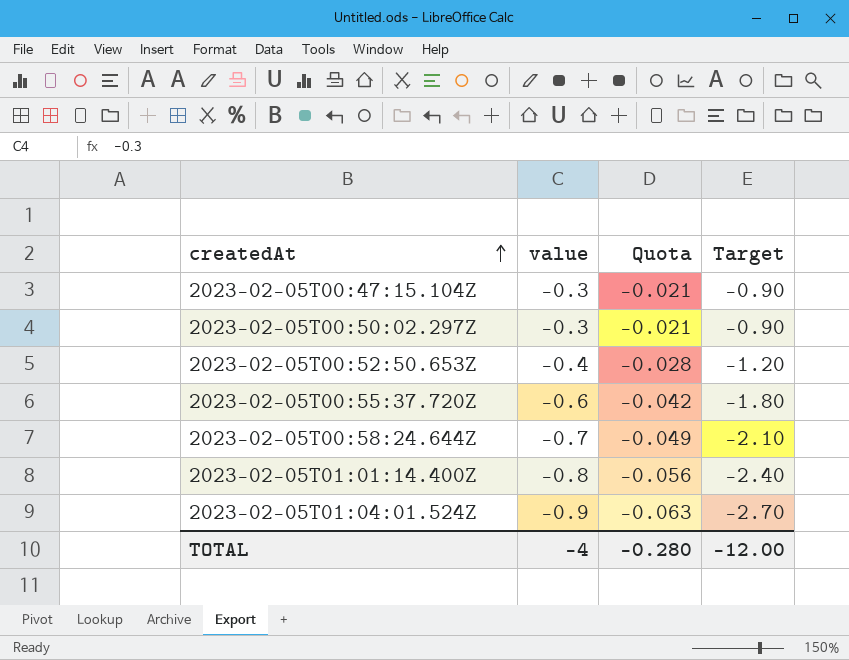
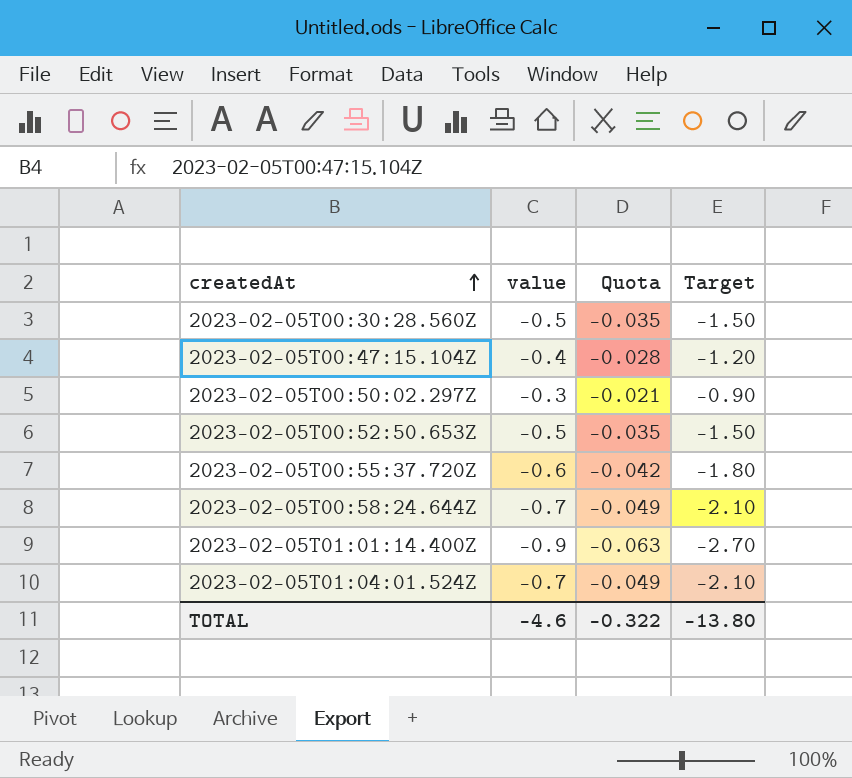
row 2023-02-05T00:30:28.560Z: none -> -0.5 | -0.035 | -1.50
2023-02-05T00:47:15.104Z | value: -0.3 -> -0.4
2023-02-05T00:47:15.104Z | Quota: -0.021 -> -0.028
2023-02-05T00:47:15.104Z | Target: -0.90 -> -1.20
2023-02-05T00:52:50.653Z | value: -0.4 -> -0.5
2023-02-05T00:52:50.653Z | Quota: -0.028 -> -0.035
2023-02-05T00:52:50.653Z | Target: -1.20 -> -1.50
2023-02-05T01:01:14.400Z | value: -0.8 -> -0.9
2023-02-05T01:01:14.400Z | Quota: -0.056 -> -0.063
2023-02-05T01:01:14.400Z | Target: -2.40 -> -2.70
2023-02-05T01:04:01.524Z | value: -0.9 -> -0.7
2023-02-05T01:04:01.524Z | Quota: -0.063 -> -0.049
2023-02-05T01:04:01.524Z | Target: -2.70 -> -2.10
TOTAL | value: -4 -> -4.6
TOTAL | Quota: -0.280 -> -0.322
TOTAL | Target: -12.00 -> -13.80

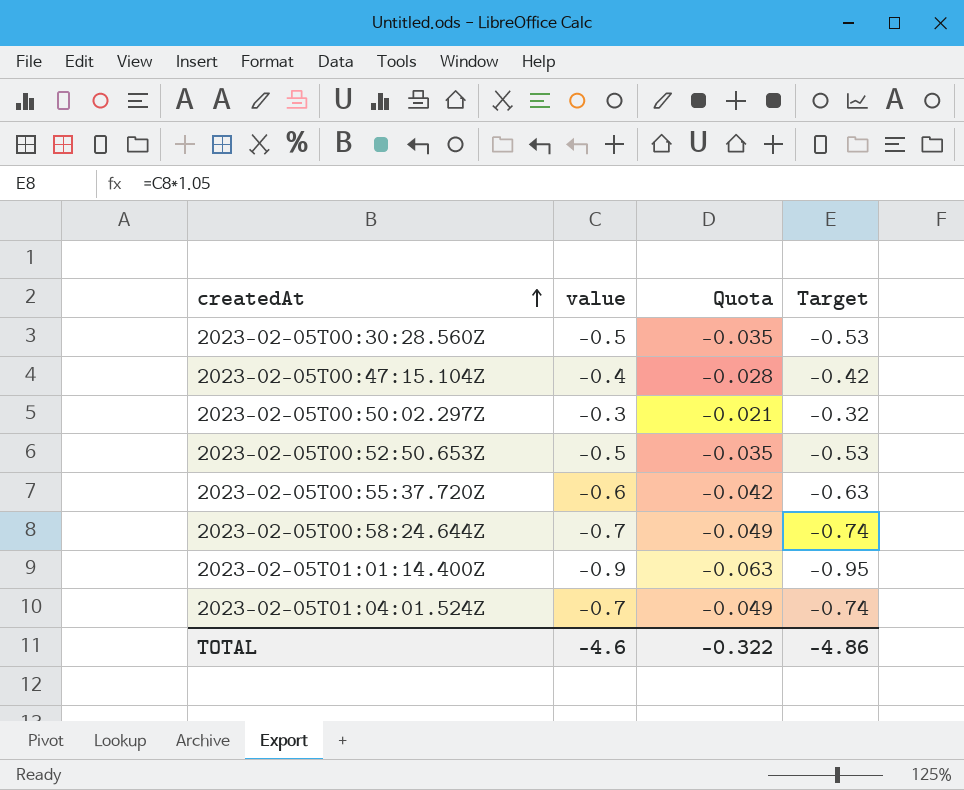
column Target | formula: [value] * 3 -> [value] * 1.05
TOTAL | Target: -13.80 -> -4.86

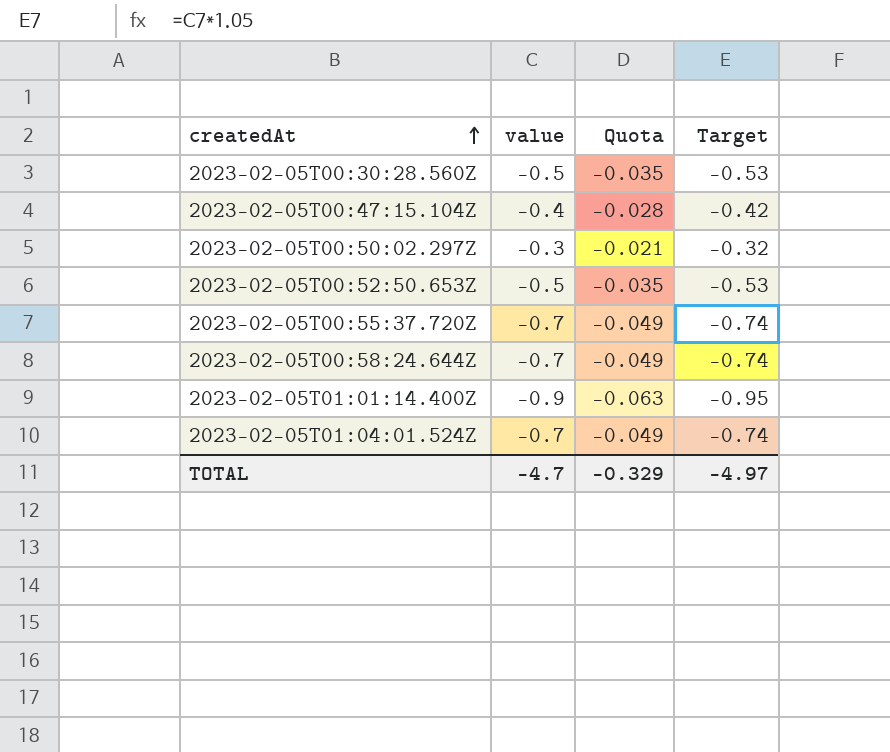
2023-02-05T00:55:37.720Z | value: -0.6 -> -0.7
2023-02-05T00:55:37.720Z | Quota: -0.042 -> -0.049
2023-02-05T00:55:37.720Z | Target: -0.63 -> -0.74
TOTAL | value: -4.6 -> -4.7
TOTAL | Quota: -0.322 -> -0.329
TOTAL | Target: -4.86 -> -4.97

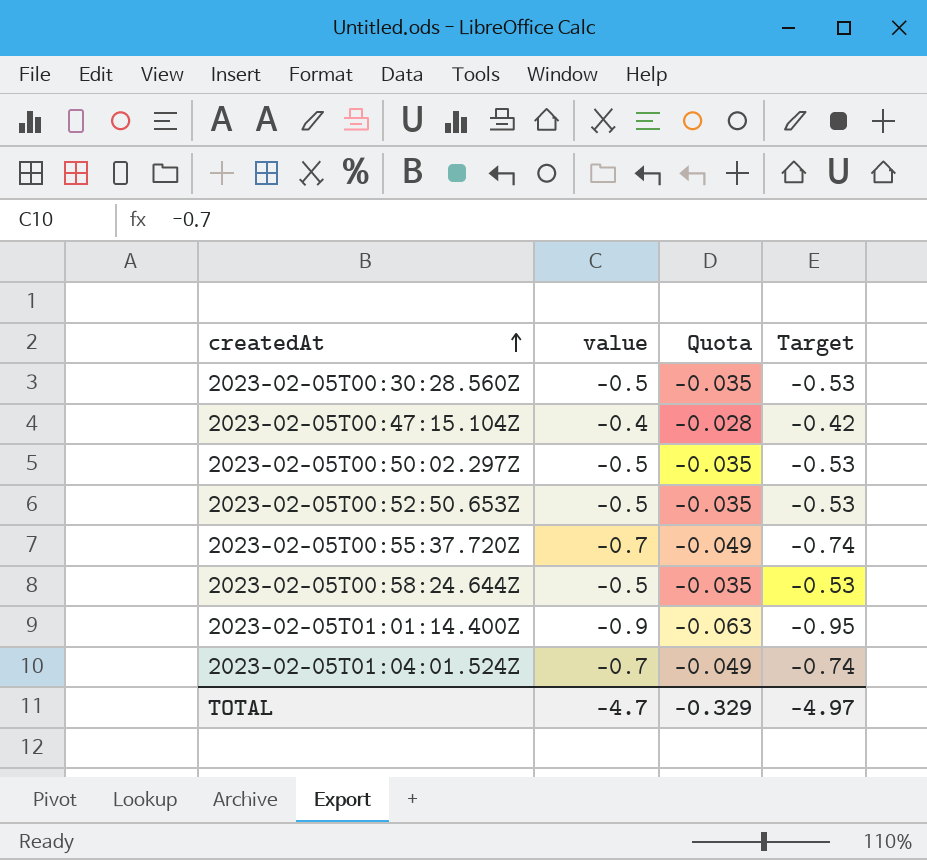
2023-02-05T00:50:02.297Z | value: -0.3 -> -0.5
2023-02-05T00:50:02.297Z | Quota: -0.021 -> -0.035
2023-02-05T00:50:02.297Z | Target: -0.32 -> -0.53
2023-02-05T00:58:24.644Z | value: -0.7 -> -0.5
2023-02-05T00:58:24.644Z | Quota: -0.049 -> -0.035
2023-02-05T00:58:24.644Z | Target: -0.74 -> -0.53

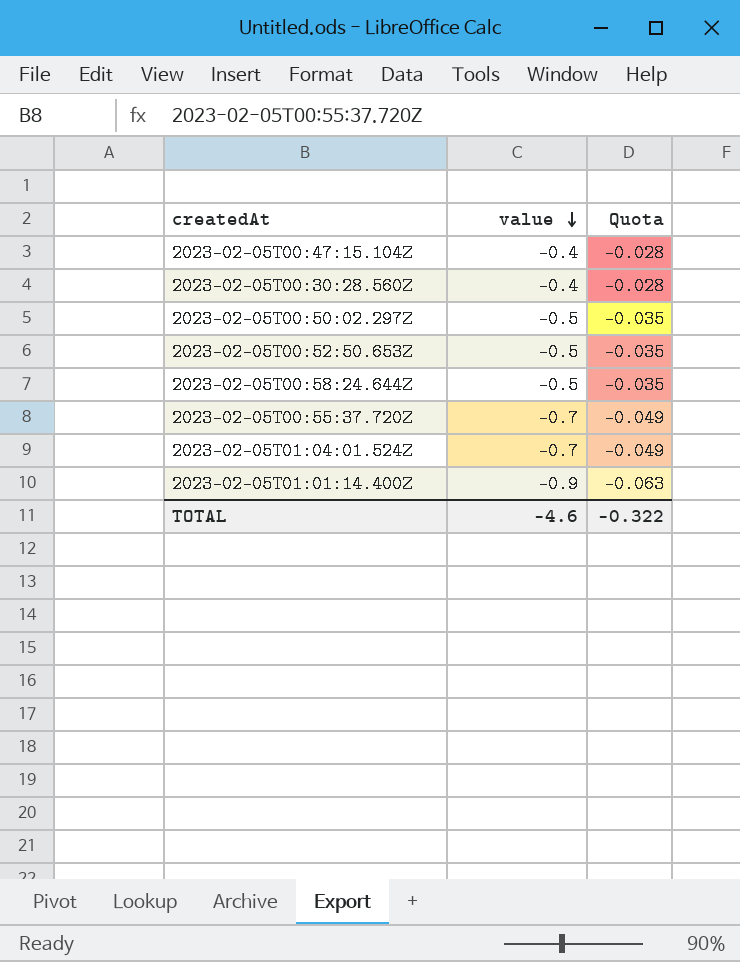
row order: createdAt ascending -> value descending
column Target | formula: [value] * 1.05 -> none
2023-02-05T00:30:28.560Z | value: -0.5 -> -0.4
2023-02-05T00:30:28.560Z | Quota: -0.035 -> -0.028
TOTAL | value: -4.7 -> -4.6
TOTAL | Quota: -0.329 -> -0.322

